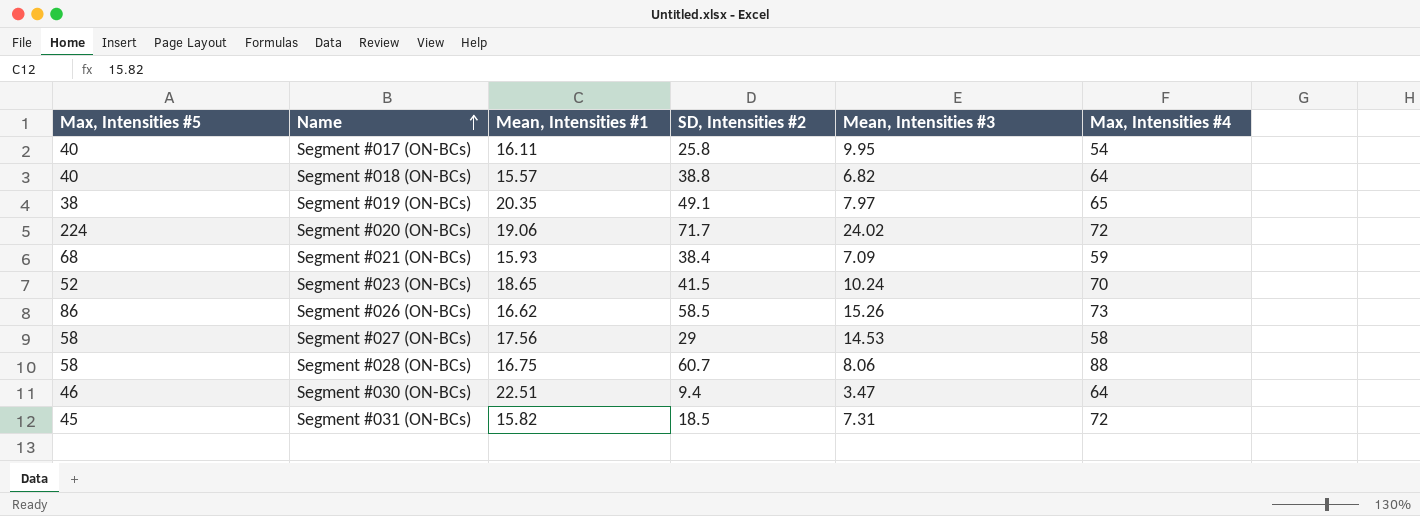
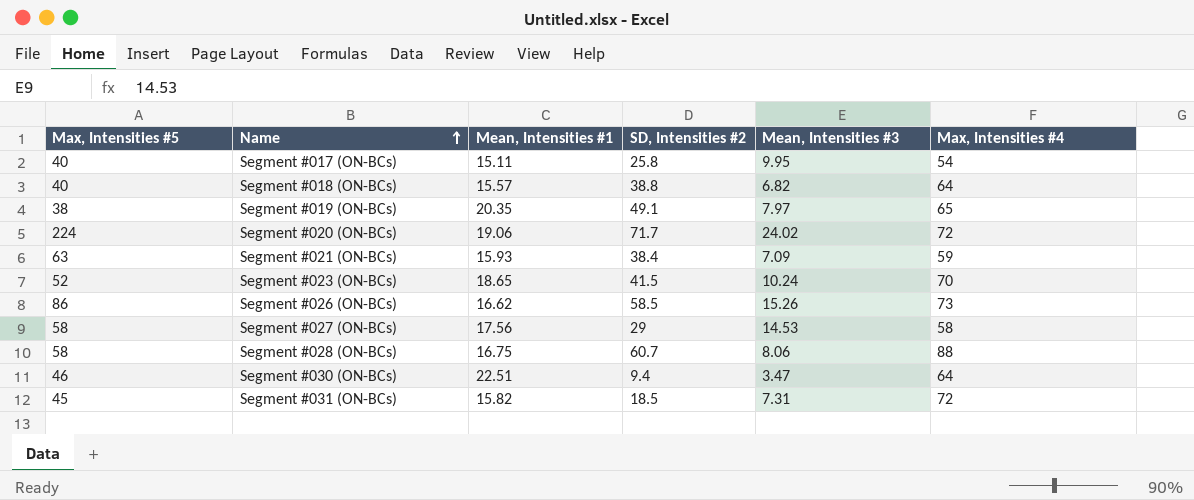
Segment #017 (ON-BCs) | Mean, Intensities #1: 16.11 -> 15.11
Segment #021 (ON-BCs) | Max, Intensities #5: 68 -> 63

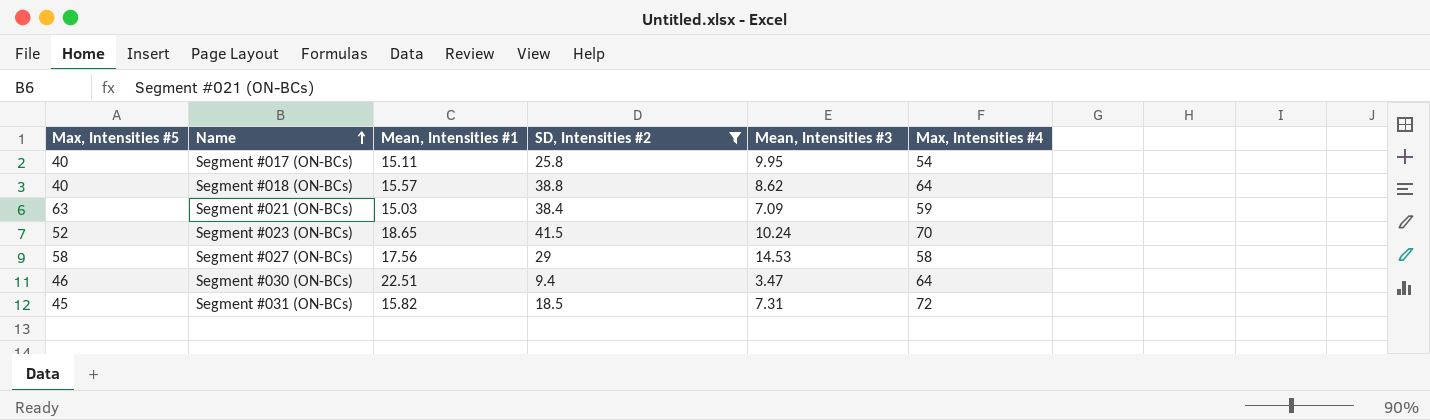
filter: none -> SD, Intensities #2 <= 41.5
Segment #018 (ON-BCs) | Mean, Intensities #3: 6.82 -> 8.62
Segment #021 (ON-BCs) | Mean, Intensities #1: 15.93 -> 15.03

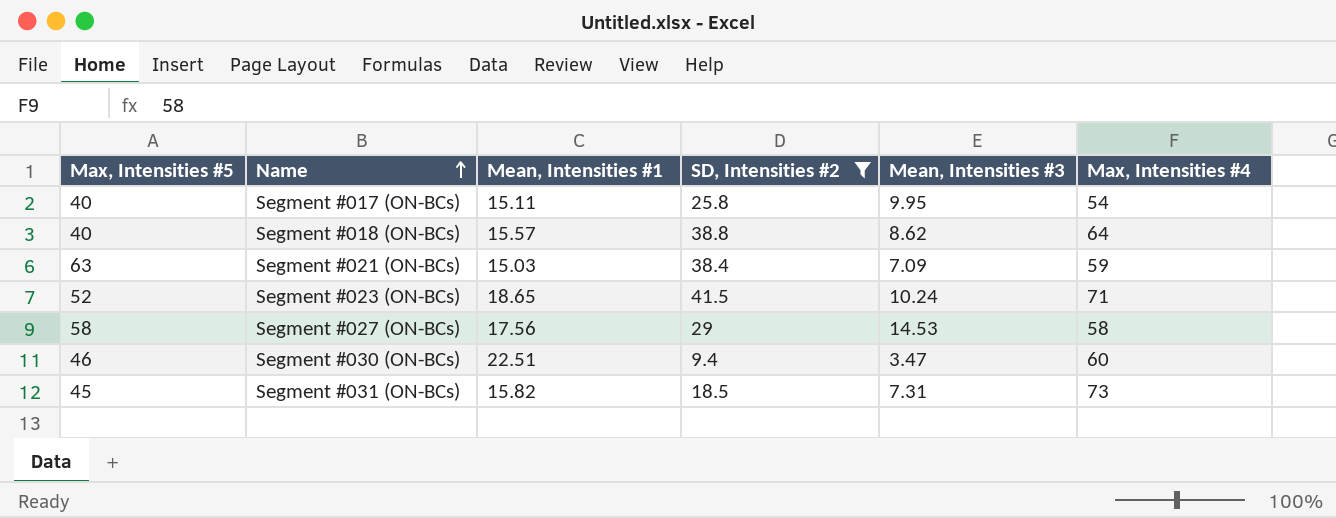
Segment #023 (ON-BCs) | Max, Intensities #4: 70 -> 71
Segment #030 (ON-BCs) | Max, Intensities #4: 64 -> 60
Segment #031 (ON-BCs) | Max, Intensities #4: 72 -> 73

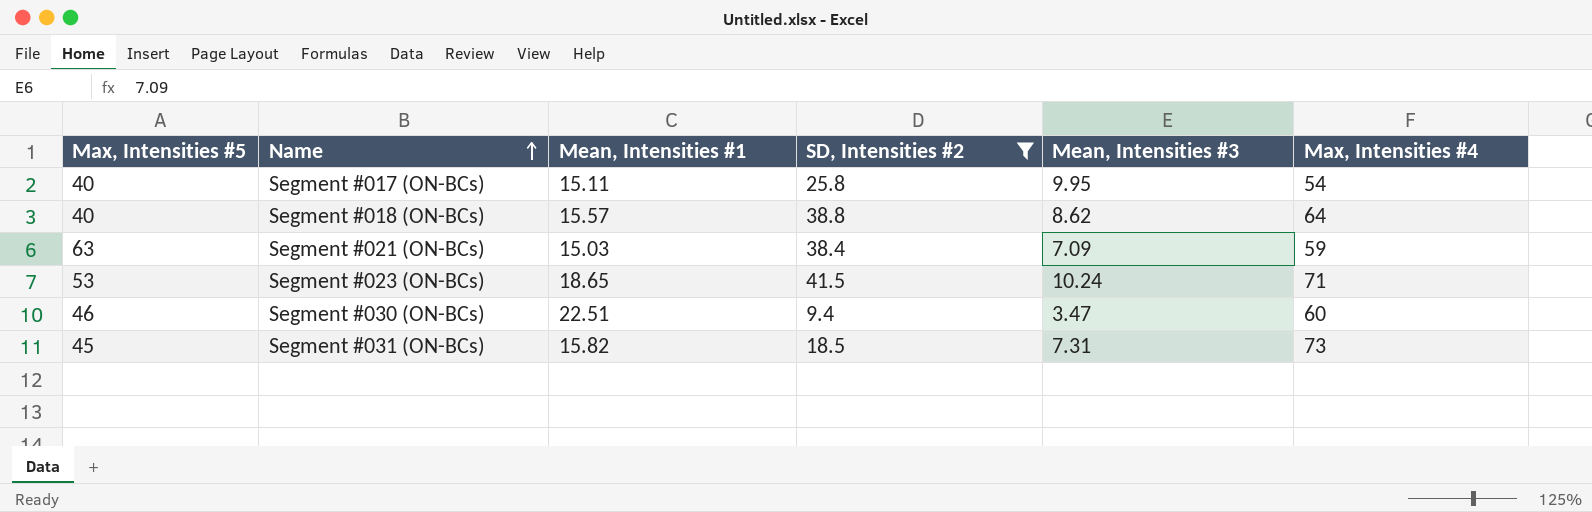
row Segment #027 (ON-BCs): 58 | 17.56 | 29 | 14.53 | 58 -> none
Segment #023 (ON-BCs) | Max, Intensities #5: 52 -> 53

